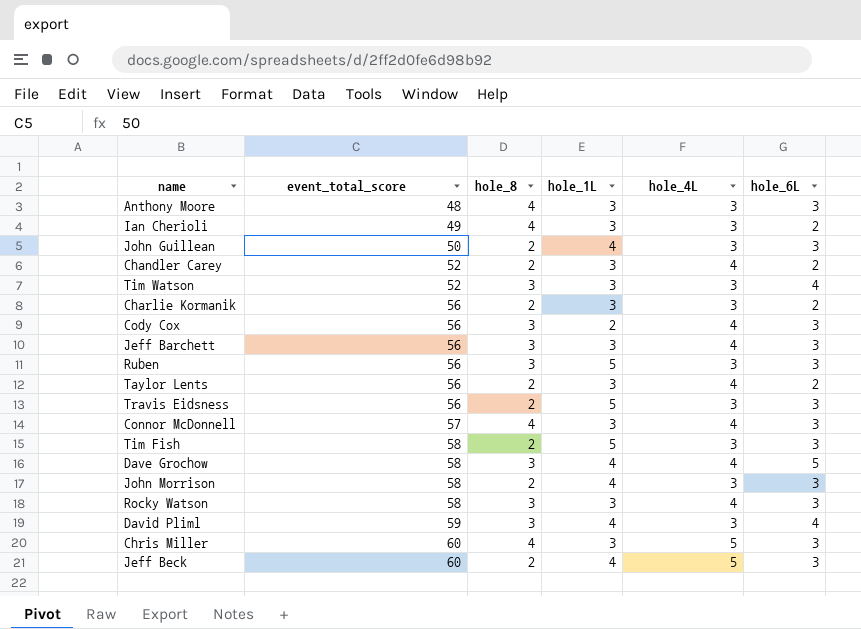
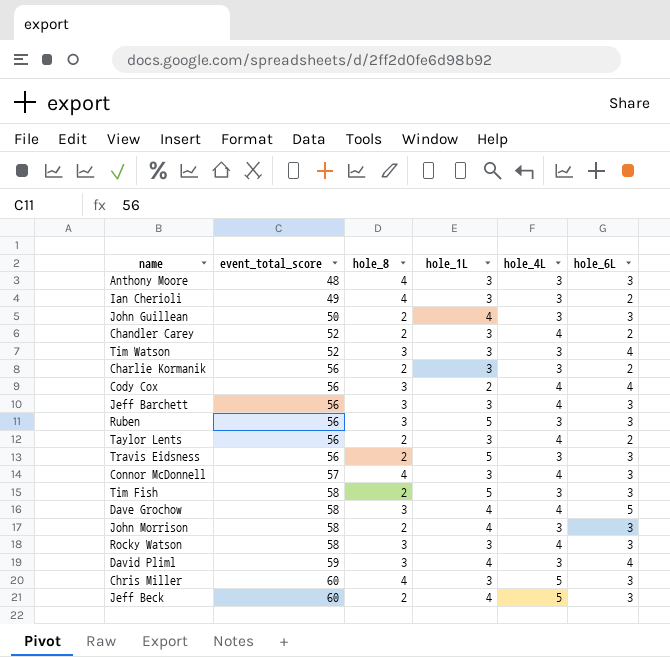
Cody Cox | hole_6L: 3 -> 4

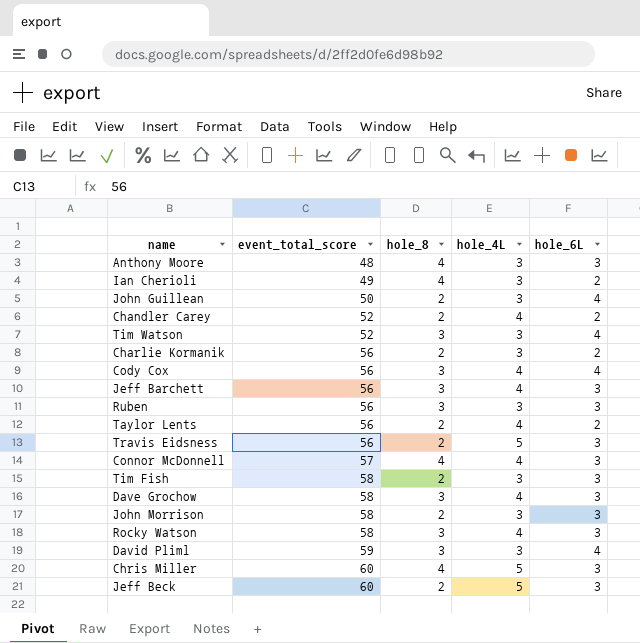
column hole_1L | position: 4 -> none
John Guillean | hole_6L: 3 -> 4
Travis Eidsness | hole_4L: 3 -> 5
Dave Grochow | hole_6L: 5 -> 3

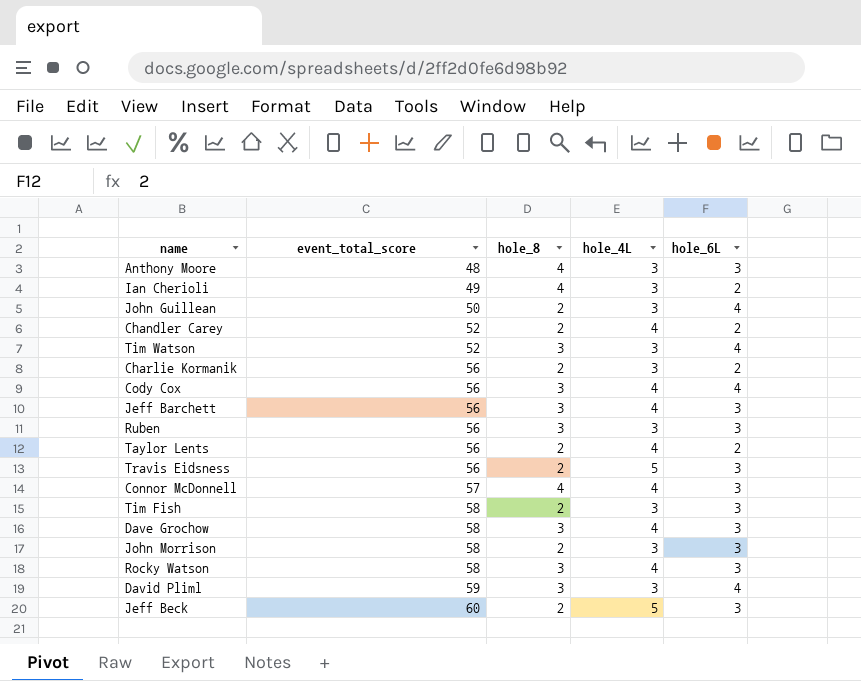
row Chris Miller: 60 | 4 | 5 | 3 -> none

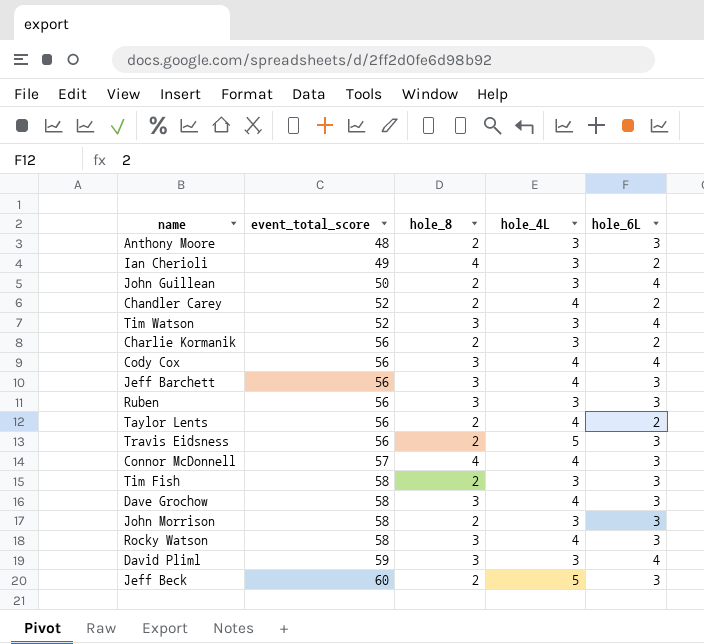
Anthony Moore | hole_8: 4 -> 2

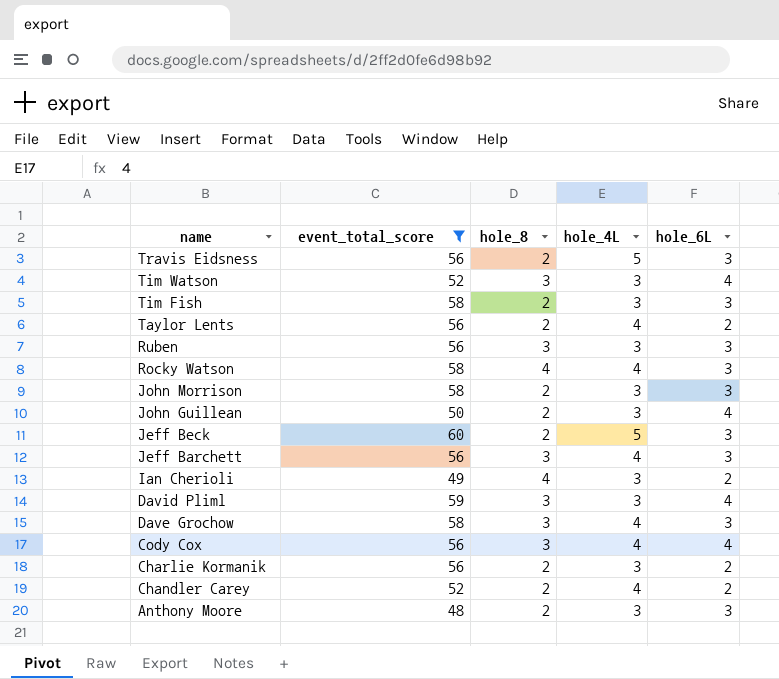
filter: none -> event_total_score != 57
row order: event_total_score ascending -> name descending
Rocky Watson | hole_8: 3 -> 4

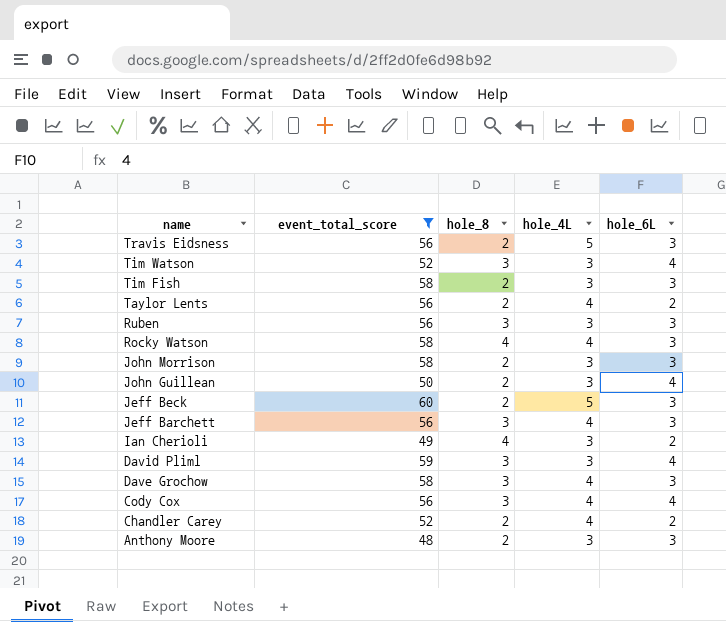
row Charlie Kormanik: 56 | 2 | 3 | 2 -> none

